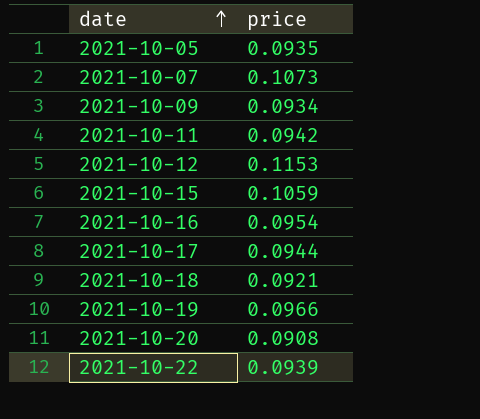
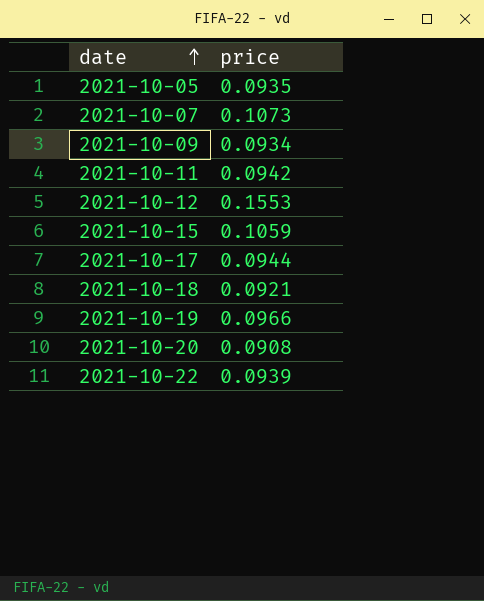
row 2021-10-16: 0.0954 -> none
2021-10-12 | price: 0.1153 -> 0.1553

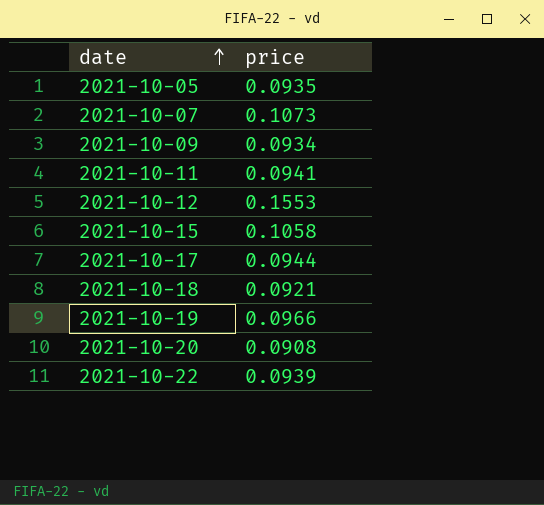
2021-10-11 | price: 0.0942 -> 0.0941
2021-10-15 | price: 0.1059 -> 0.1058

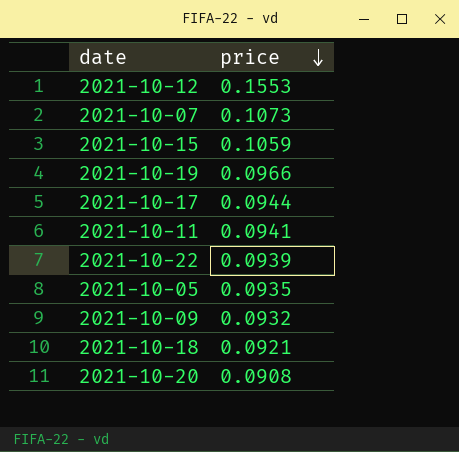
row order: date ascending -> price descending
2021-10-15 | price: 0.1058 -> 0.1059
2021-10-09 | price: 0.0934 -> 0.0932

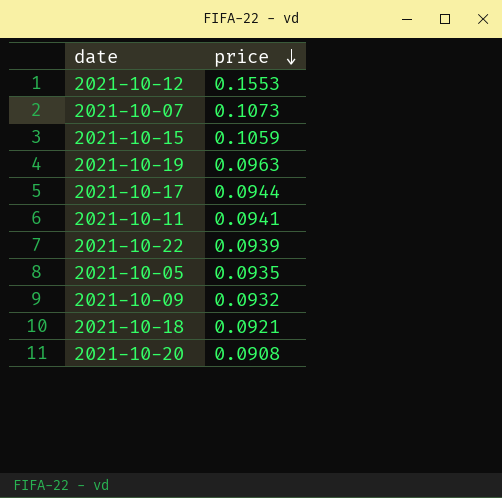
2021-10-19 | price: 0.0966 -> 0.0963

